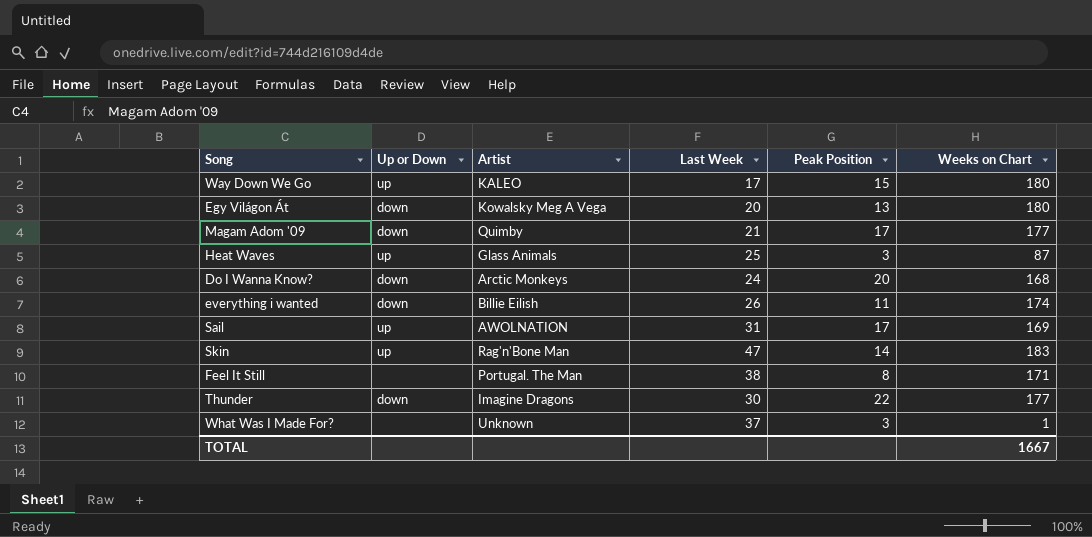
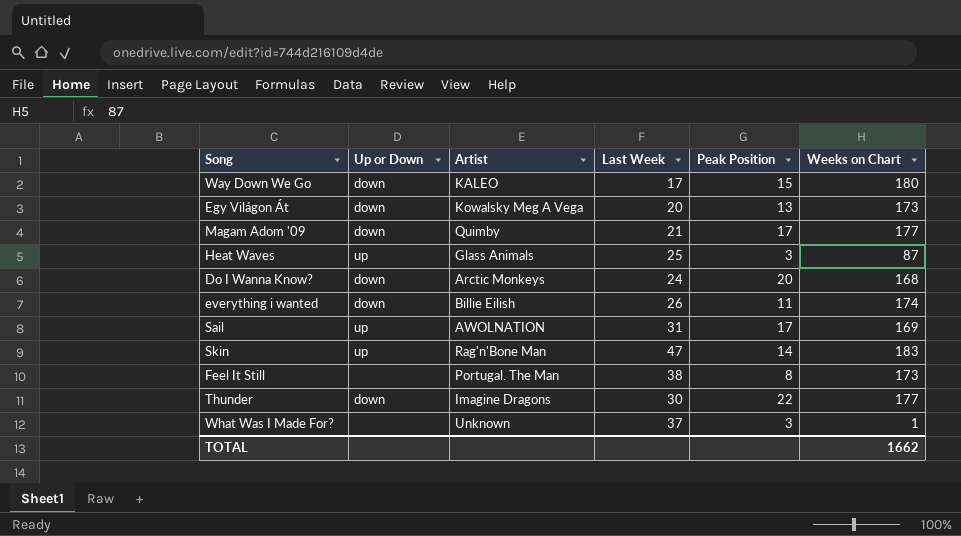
Way Down We Go | Up or Down: up -> down
Egy Világon Át | Weeks on Chart: 180 -> 173
Feel It Still | Weeks on Chart: 171 -> 173
TOTAL | Weeks on Chart: 1667 -> 1662

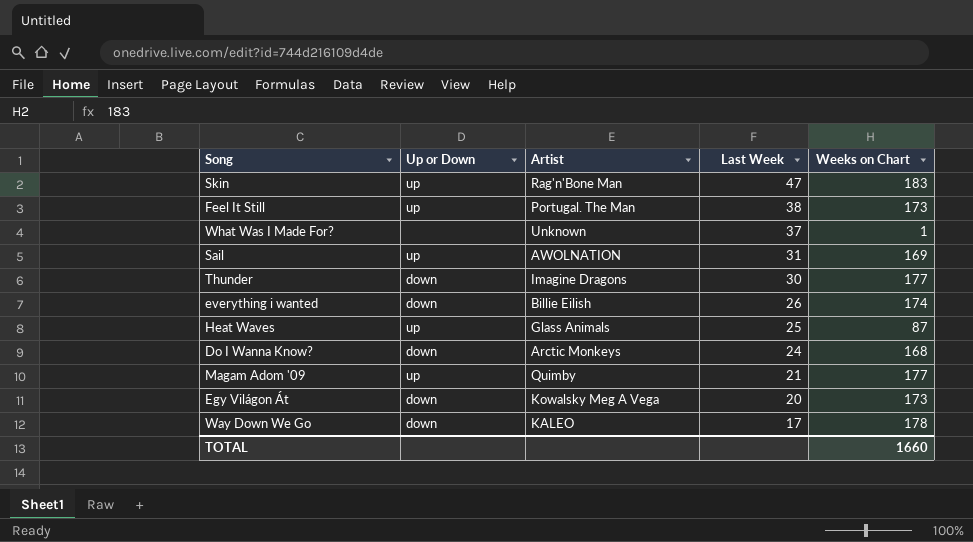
row order: none -> Last Week descending
column Peak Position | position: 5 -> none
Feel It Still | Up or Down: none -> up
Magam Adom '09 | Up or Down: down -> up
Way Down We Go | Weeks on Chart: 180 -> 178
TOTAL | Weeks on Chart: 1662 -> 1660

